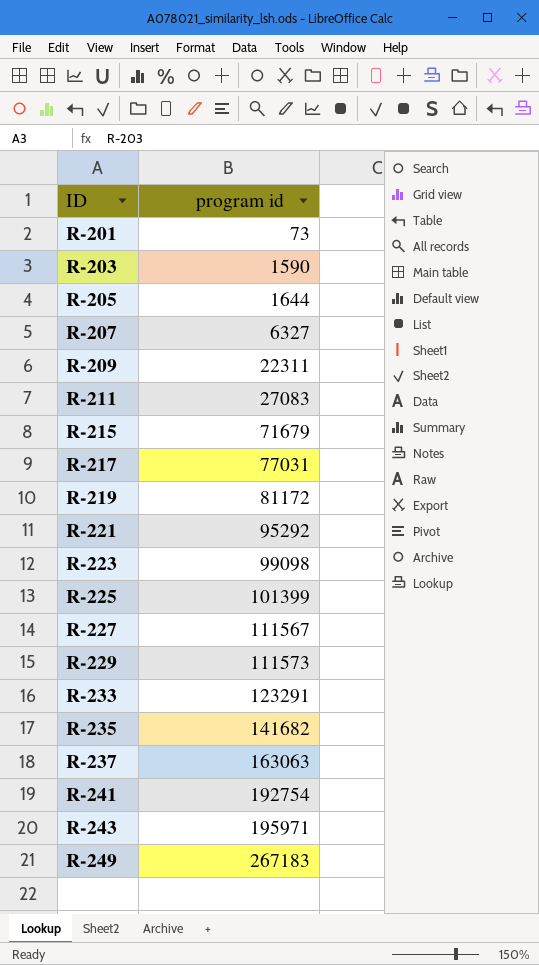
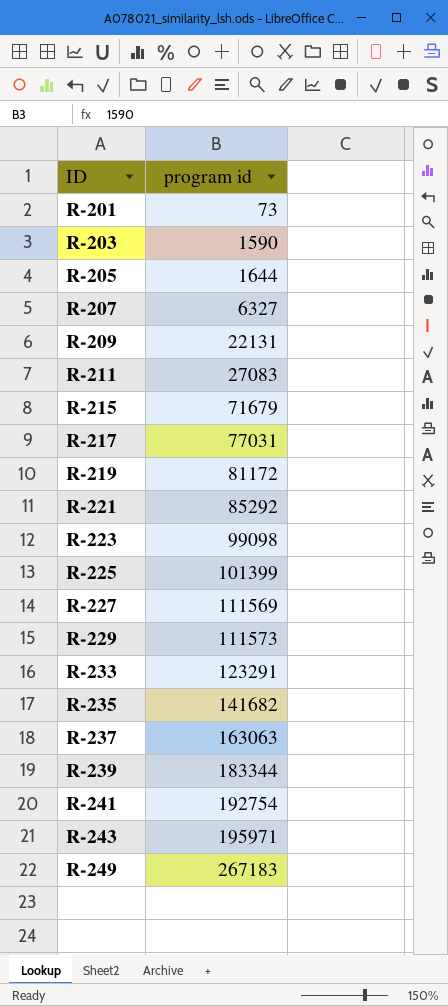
R-209 | program id: 22311 -> 22131
R-221 | program id: 95292 -> 85292
R-227 | program id: 111567 -> 111569
row R-239: none -> 183344

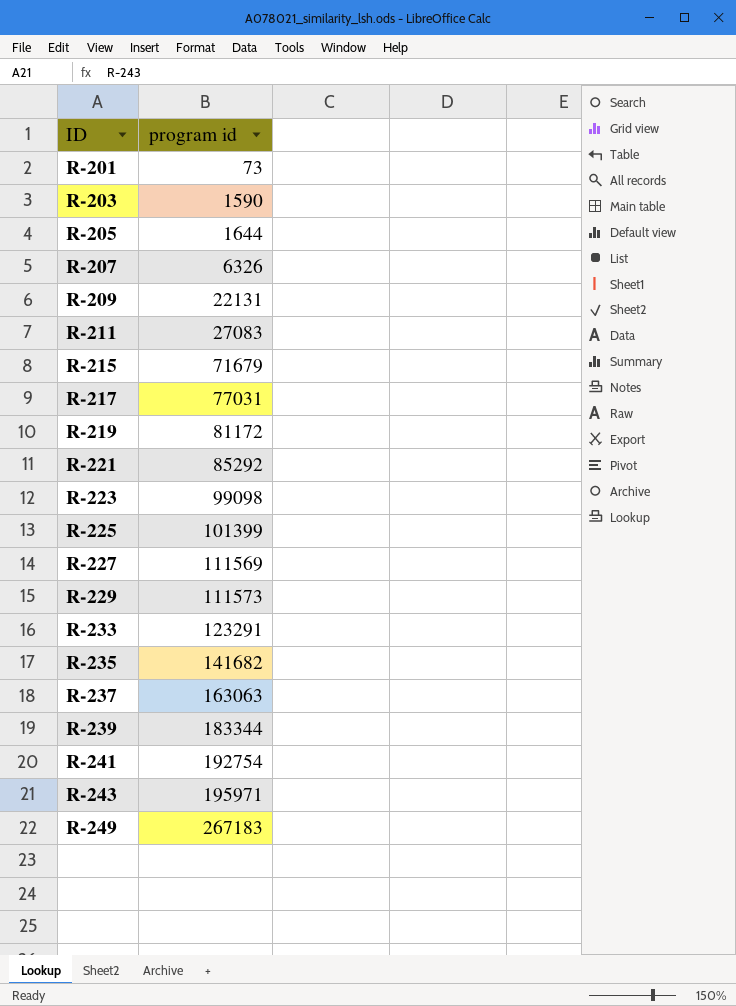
R-207 | program id: 6327 -> 6326

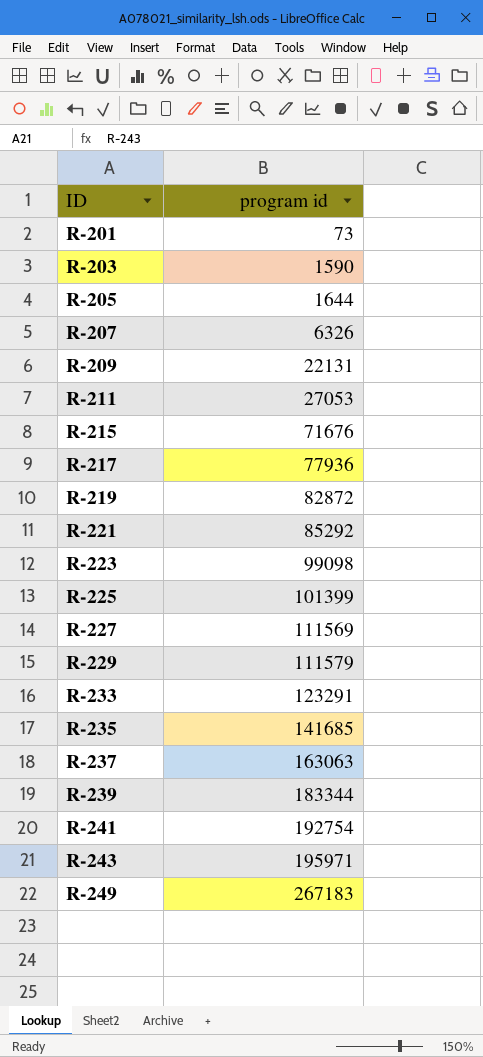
R-211 | program id: 27083 -> 27053
R-215 | program id: 71679 -> 71676
R-217 | program id: 77031 -> 77936
R-219 | program id: 81172 -> 82872
R-229 | program id: 111573 -> 111579
R-235 | program id: 141682 -> 141685

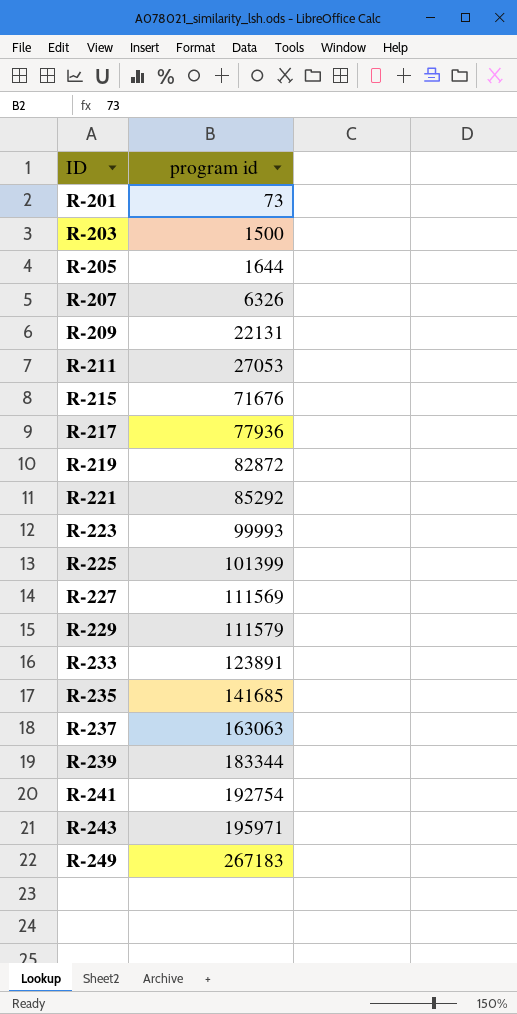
R-203 | program id: 1590 -> 1500
R-223 | program id: 99098 -> 99993
R-233 | program id: 123291 -> 123891

